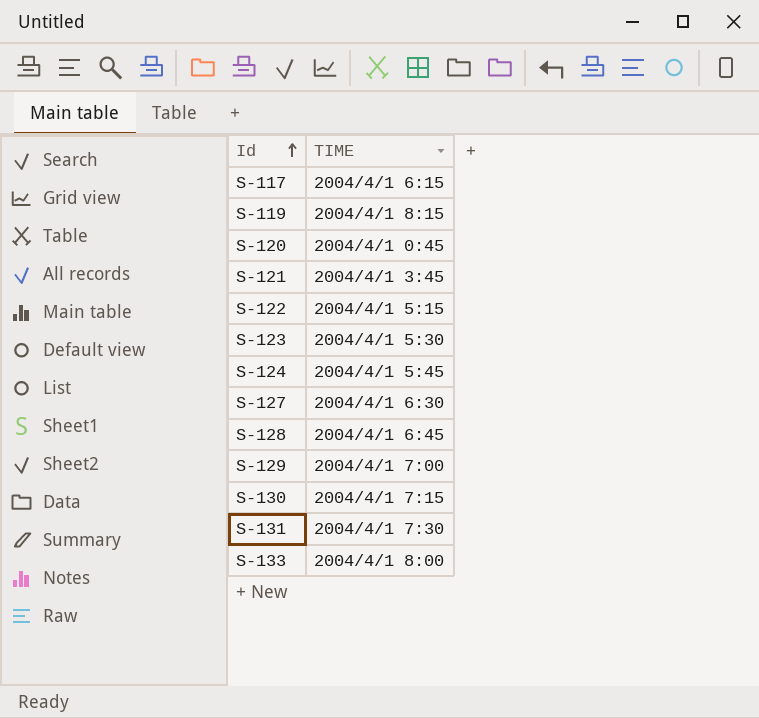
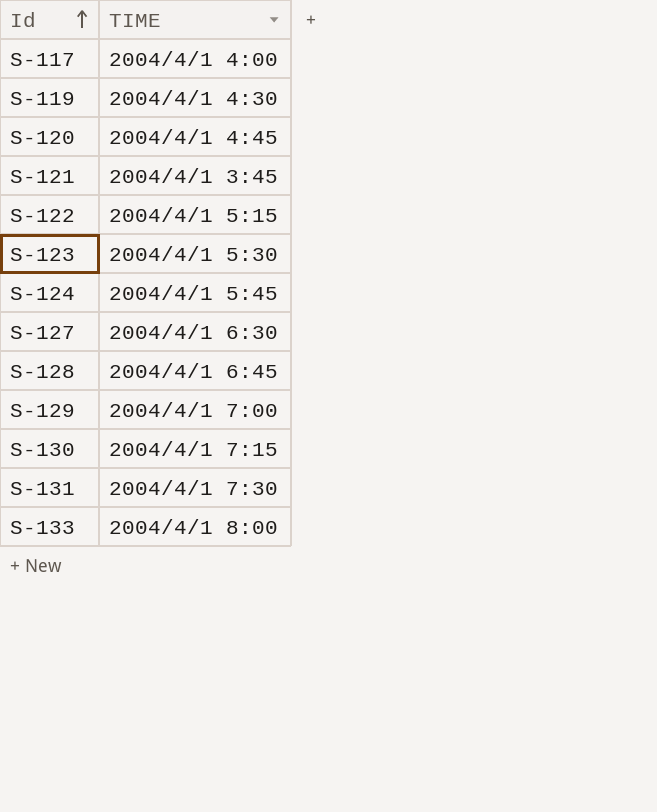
S-117 | TIME: 2004/4/1 6:15 -> 2004/4/1 4:00
S-119 | TIME: 2004/4/1 8:15 -> 2004/4/1 4:30
S-120 | TIME: 2004/4/1 0:45 -> 2004/4/1 4:45

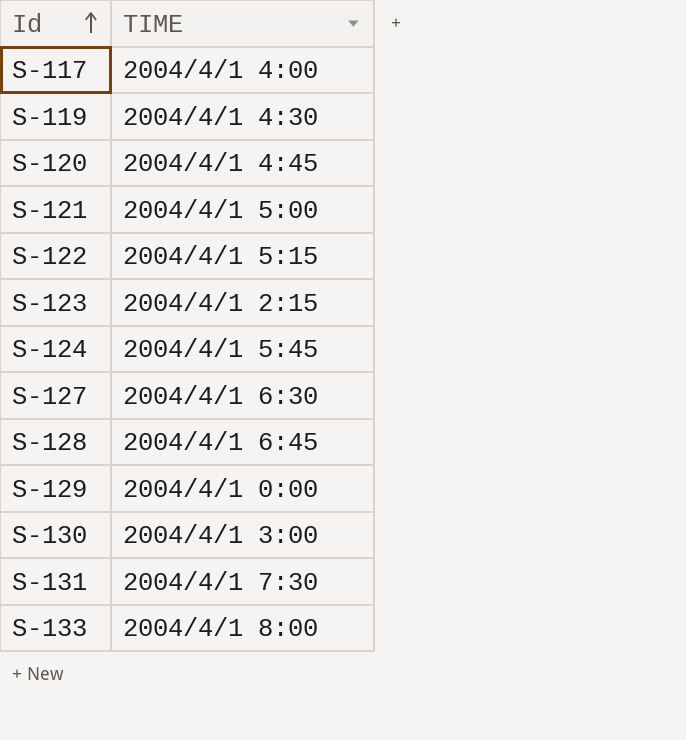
S-121 | TIME: 2004/4/1 3:45 -> 2004/4/1 5:00
S-123 | TIME: 2004/4/1 5:30 -> 2004/4/1 2:15
S-129 | TIME: 2004/4/1 7:00 -> 2004/4/1 0:00
S-130 | TIME: 2004/4/1 7:15 -> 2004/4/1 3:00

